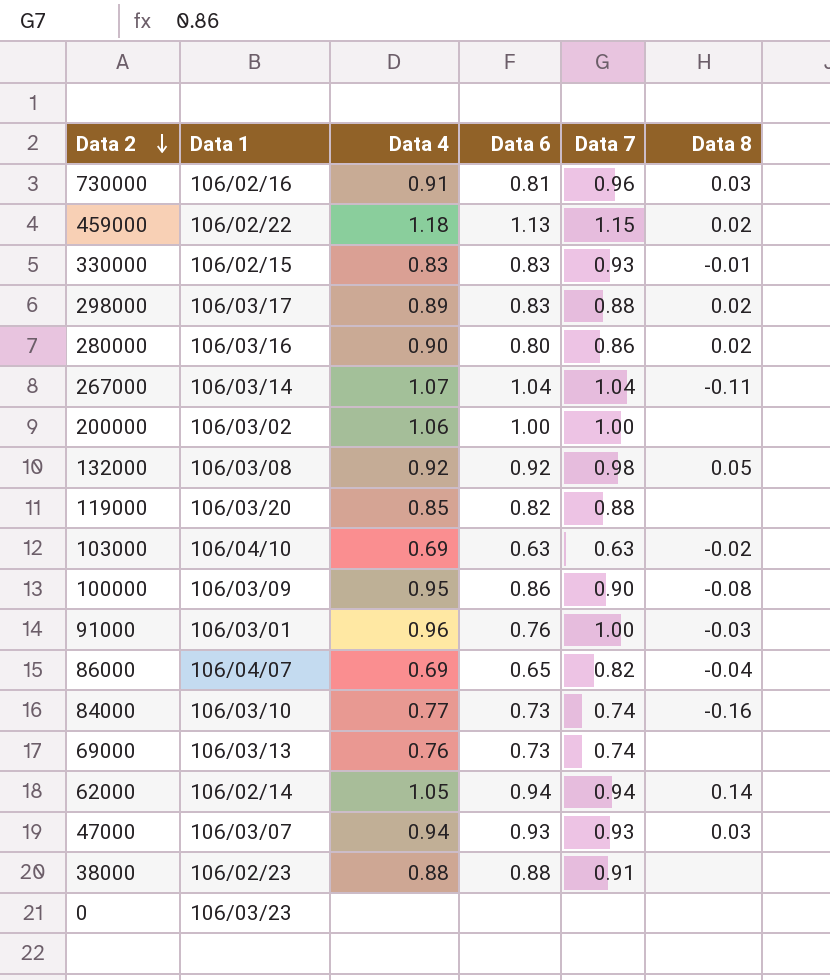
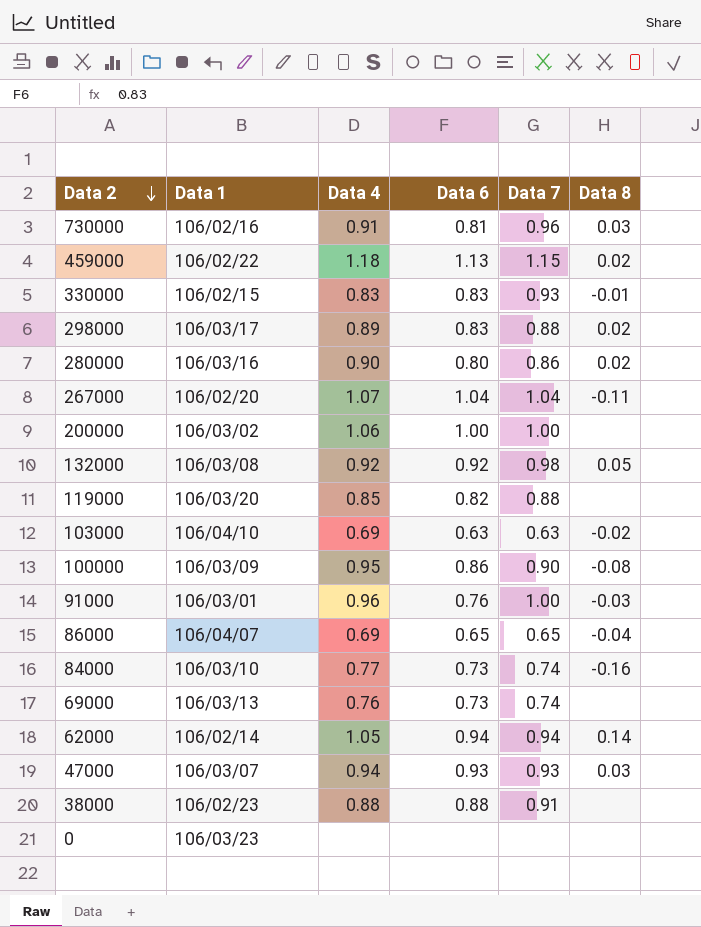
267000 | Data 1: 106/03/14 -> 106/02/20
86000 | Data 7: 0.82 -> 0.65

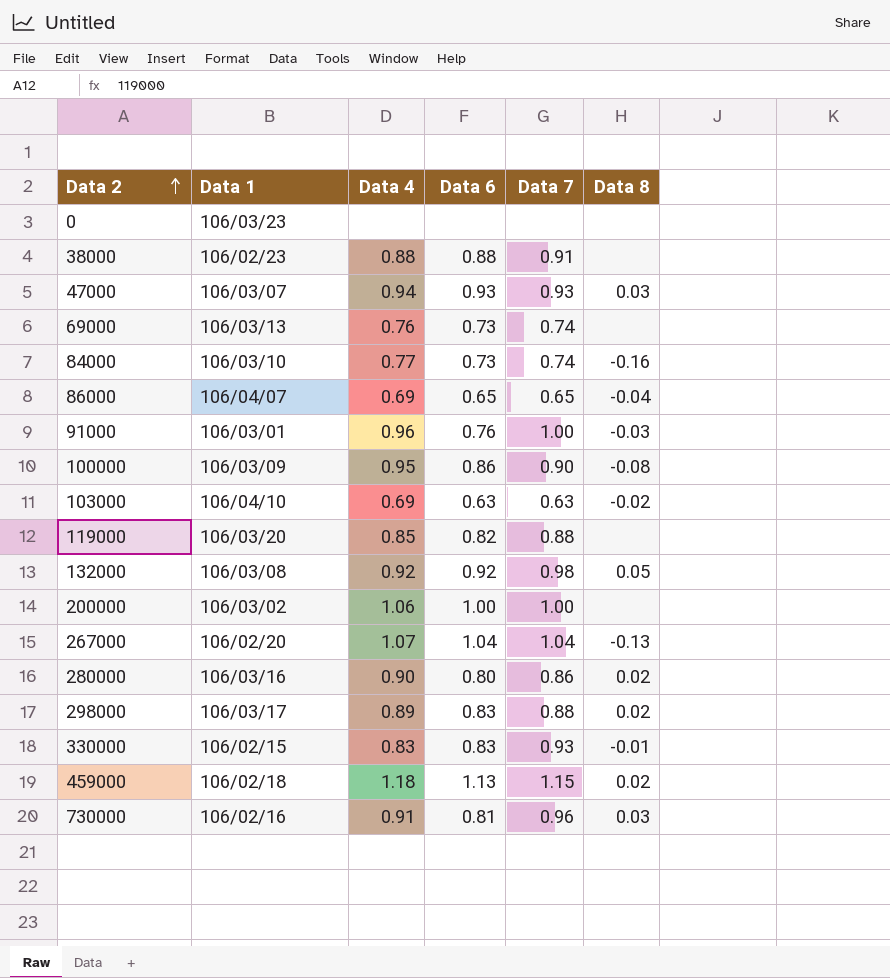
row order: Data 2 descending -> Data 2 ascending
row 62000: 106/02/14 | 1.05 | 0.94 | 0.94 | 0.14 -> none
267000 | Data 8: -0.11 -> -0.13
459000 | Data 1: 106/02/22 -> 106/02/18

